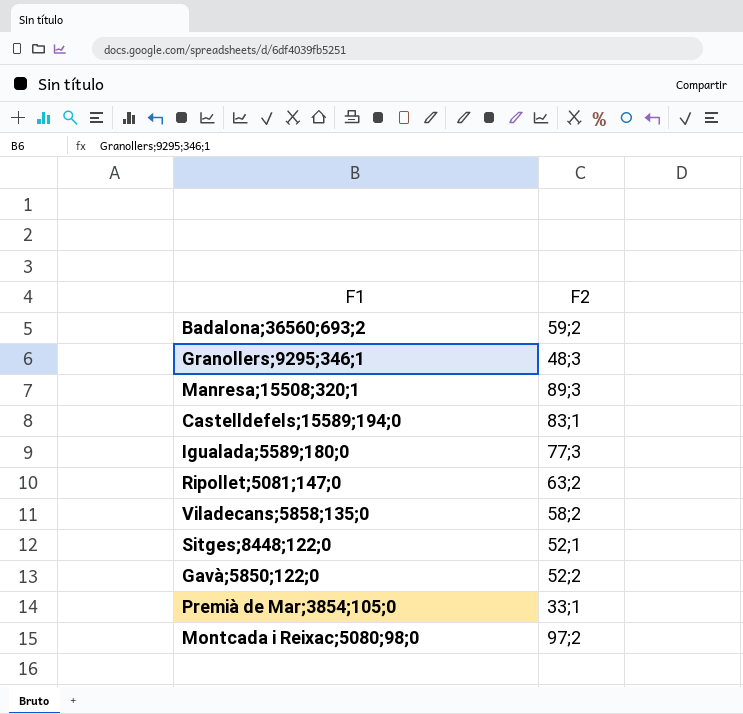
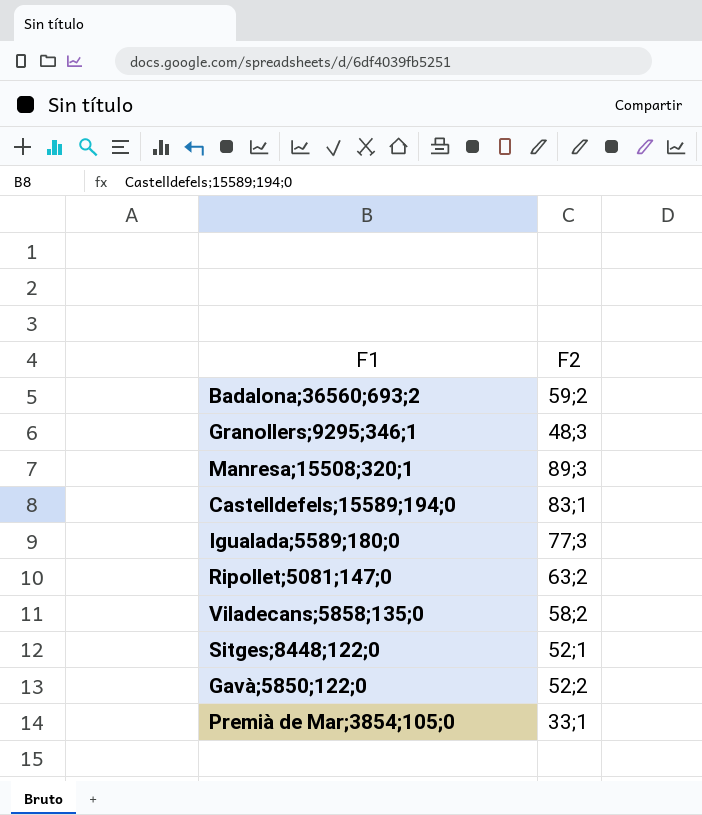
row Montcada i Reixac;5080;98;0: 97;2 -> none

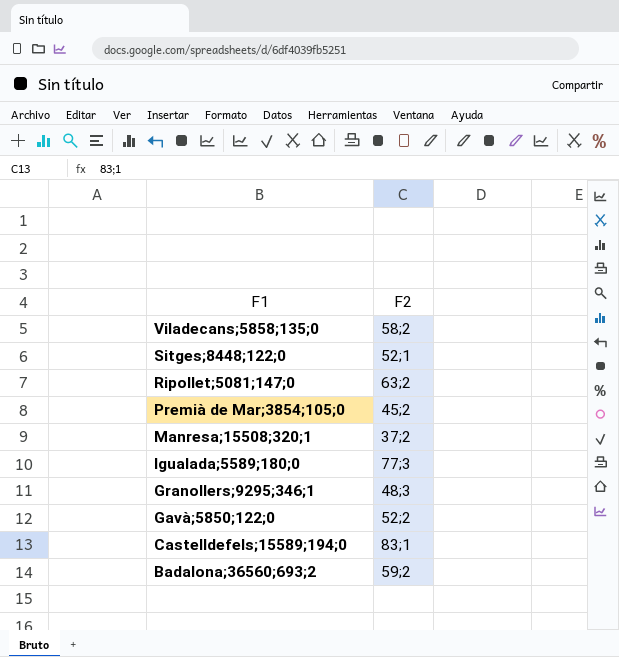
row order: none -> F1 descending
Premià de Mar;3854;105;0 | F2: 33;1 -> 45;2
Manresa;15508;320;1 | F2: 89;3 -> 37;2

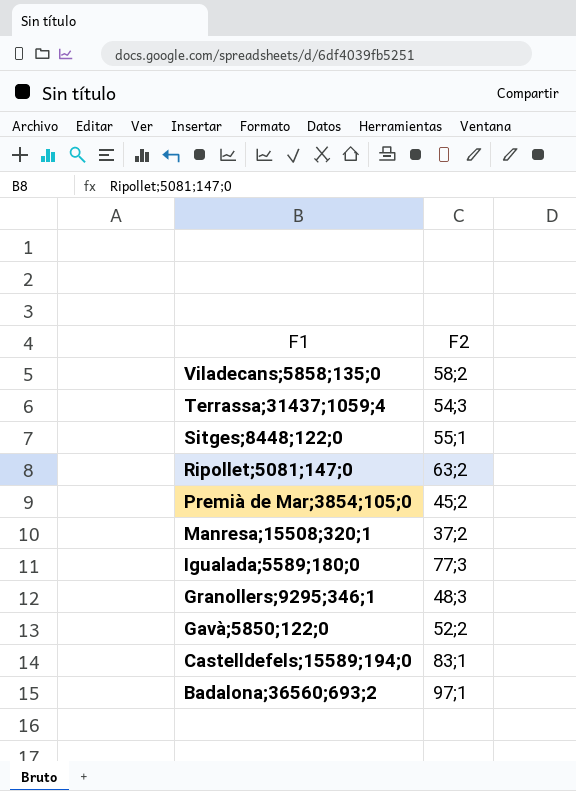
row Terrassa;31437;1059;4: none -> 54;3
Sitges;8448;122;0 | F2: 52;1 -> 55;1
Badalona;36560;693;2 | F2: 59;2 -> 97;1

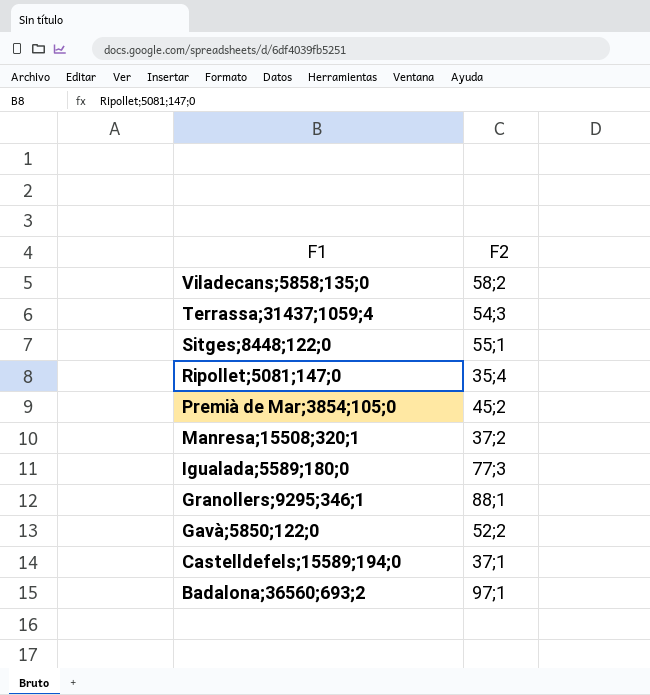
Ripollet;5081;147;0 | F2: 63;2 -> 35;4
Granollers;9295;346;1 | F2: 48;3 -> 88;1
Castelldefels;15589;194;0 | F2: 83;1 -> 37;1

